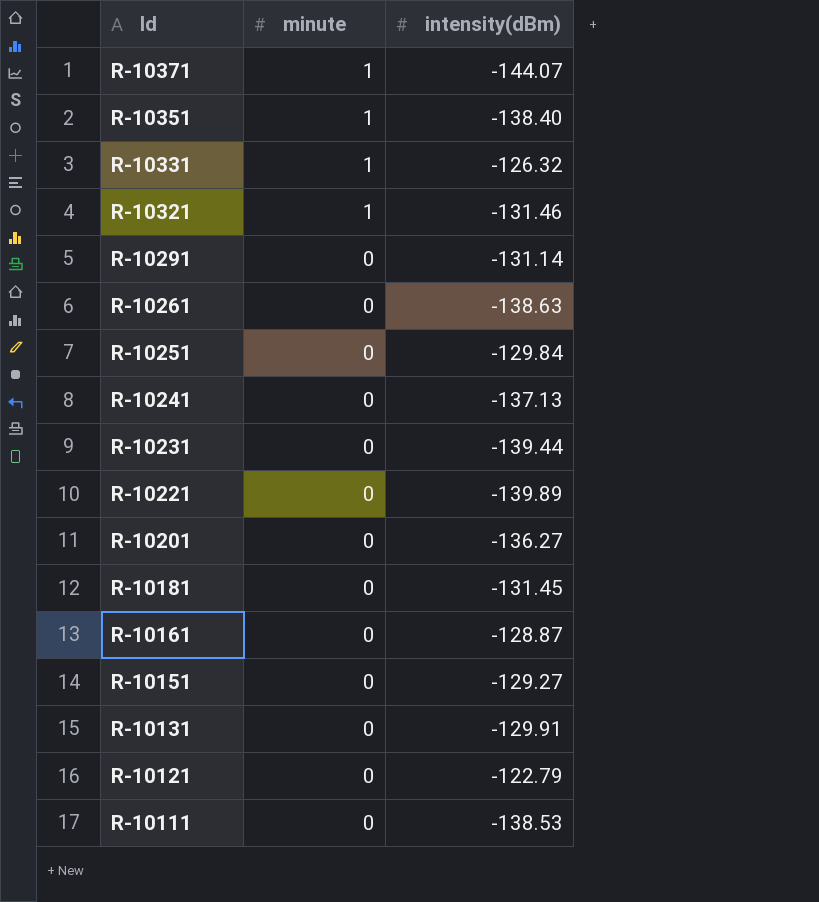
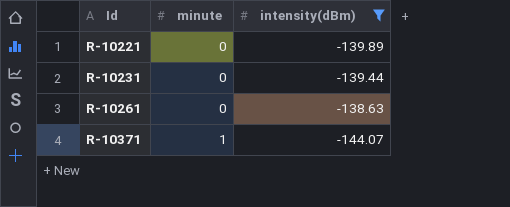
filter: none -> intensity(dBm) <= -138.63
row order: Id descending -> Id ascending

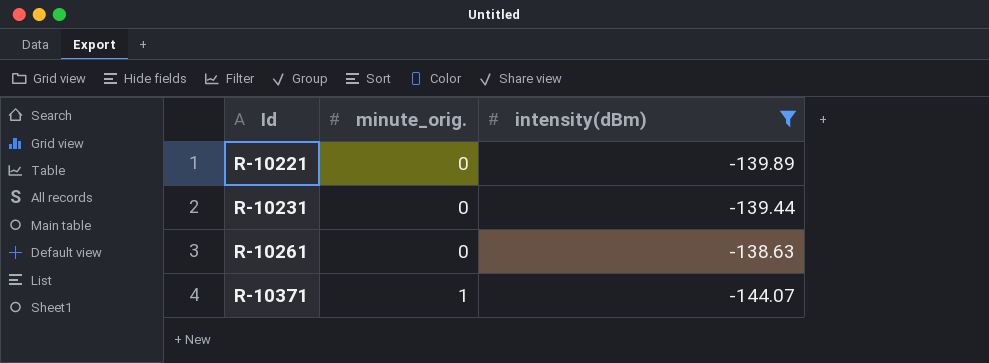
column name: minute -> minute_orig.

